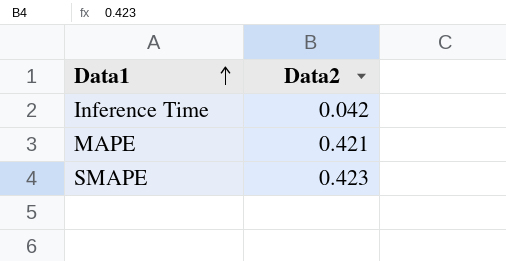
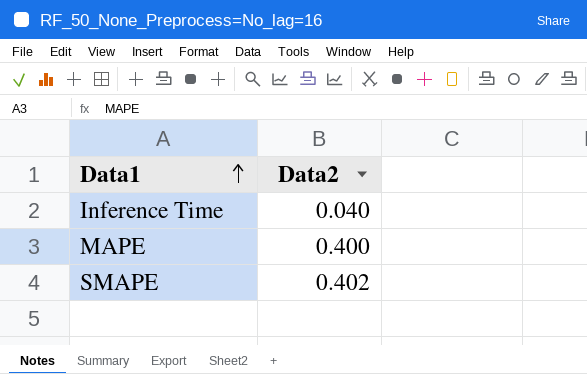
Inference Time | Data2: 0.042 -> 0.040
MAPE | Data2: 0.421 -> 0.400
SMAPE | Data2: 0.423 -> 0.402

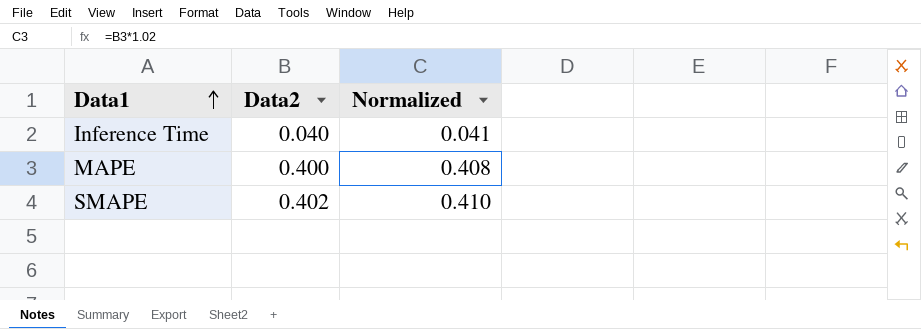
column Normalized | formula: none -> [Data2] * 1.02

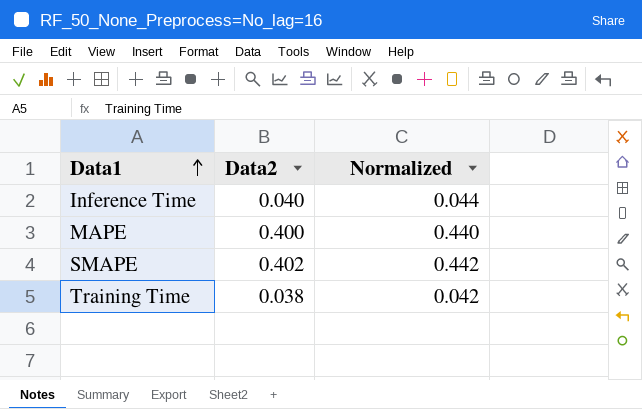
column Normalized | formula: [Data2] * 1.02 -> [Data2] * 1.1
row Training Time: none -> 0.038 | 0.042

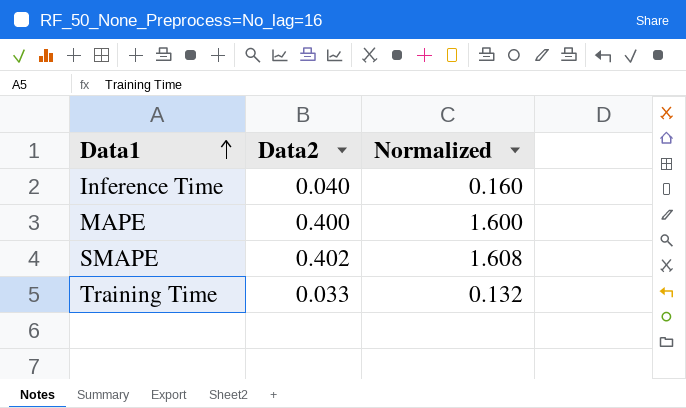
column Normalized | formula: [Data2] * 1.1 -> [Data2] * 4
Training Time | Data2: 0.038 -> 0.033

